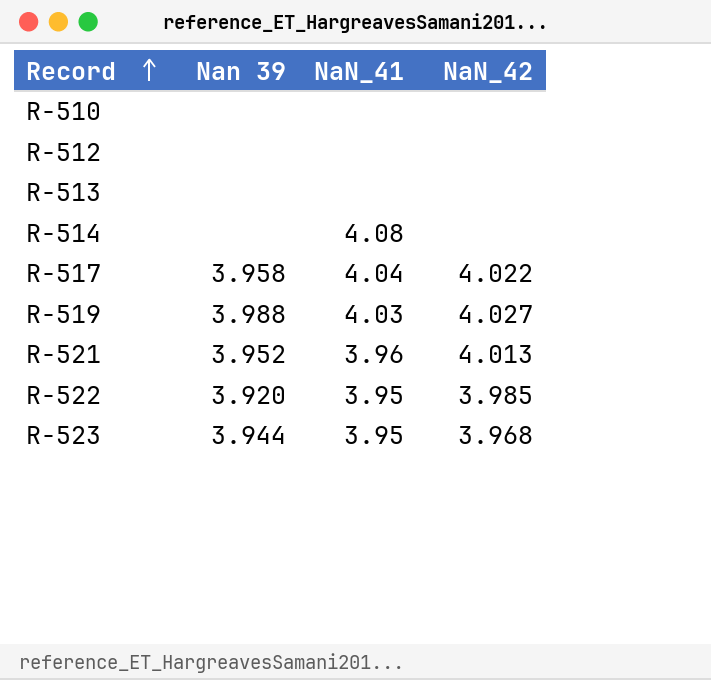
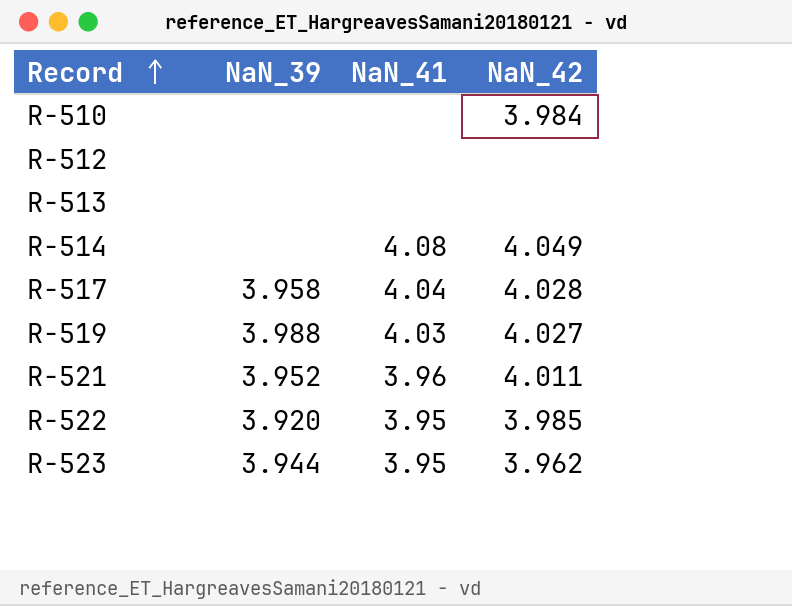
column name: Nan 39 -> NaN_39
R-510 | NaN_42: none -> 3.984
R-514 | NaN_42: none -> 4.049
R-517 | NaN_42: 4.022 -> 4.028
R-521 | NaN_42: 4.013 -> 4.011
R-523 | NaN_42: 3.968 -> 3.962

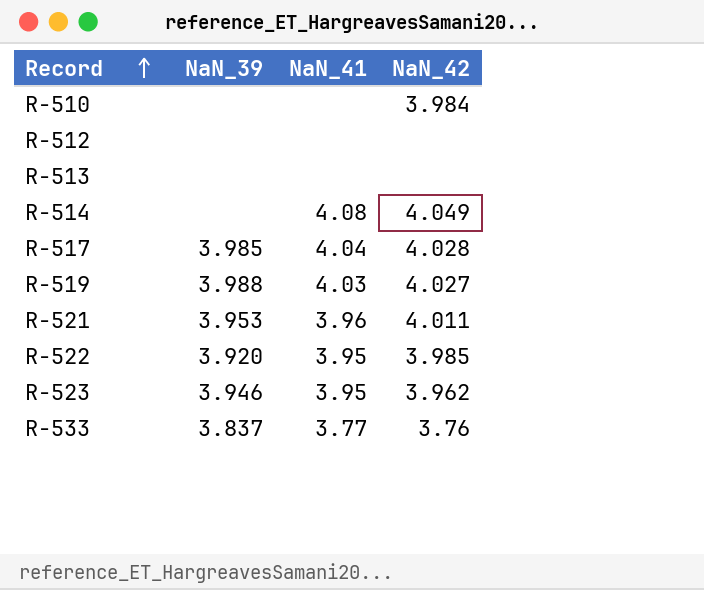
R-517 | NaN_39: 3.958 -> 3.985
R-521 | NaN_39: 3.952 -> 3.953
R-523 | NaN_39: 3.944 -> 3.946
row R-533: none -> 3.837 | 3.77 | 3.76

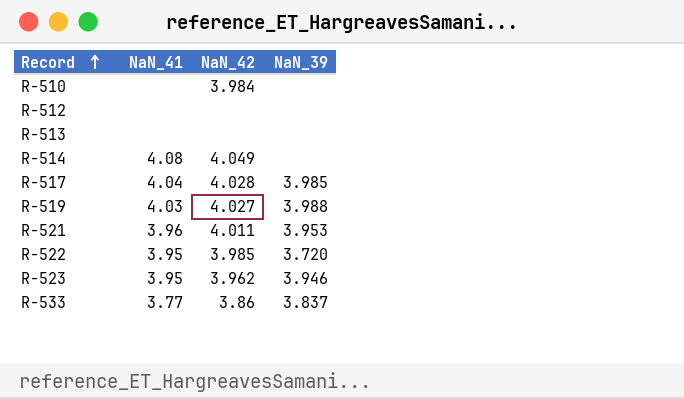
column NaN_39 | position: 2 -> 4
R-522 | NaN_39: 3.920 -> 3.720
R-533 | NaN_42: 3.76 -> 3.86

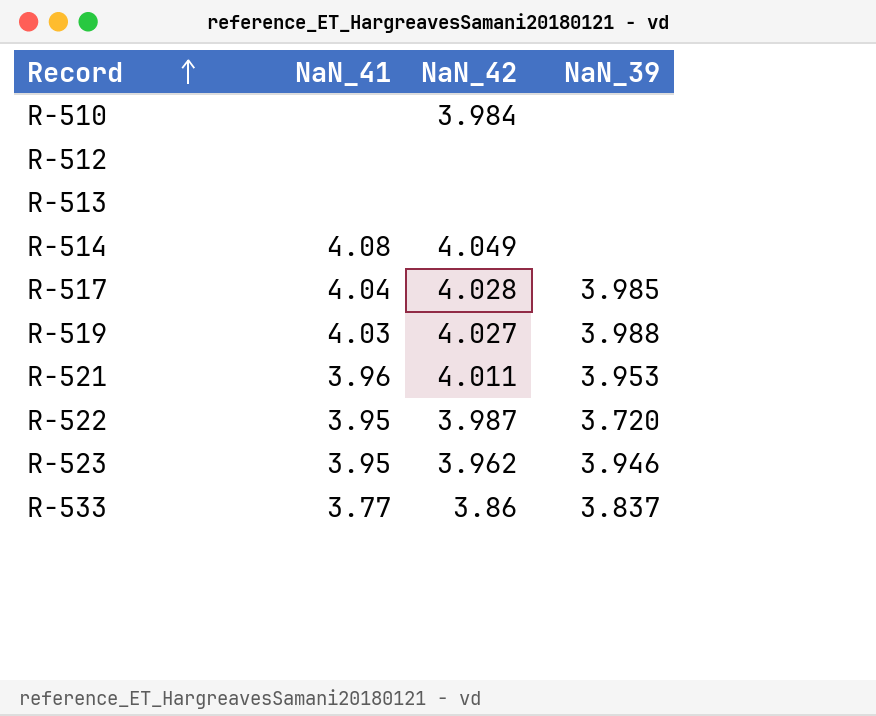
R-522 | NaN_42: 3.985 -> 3.987

